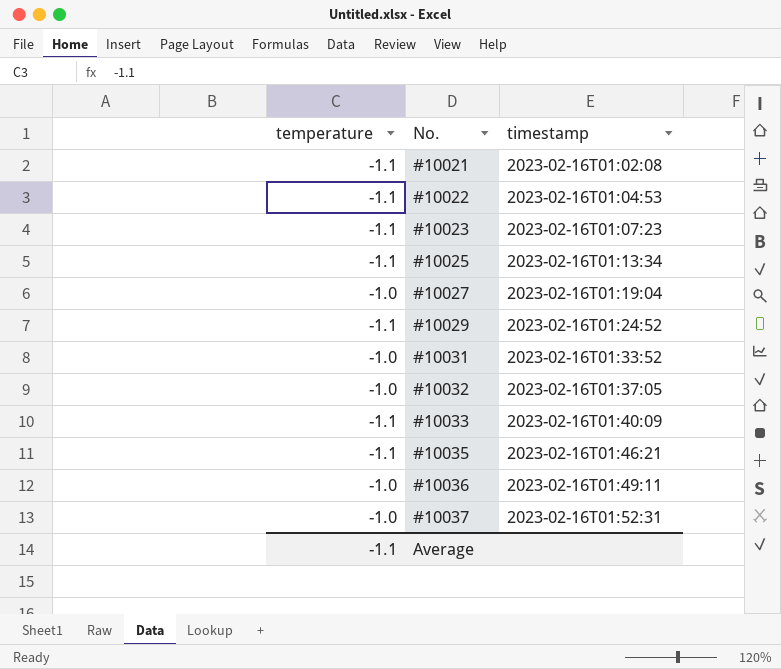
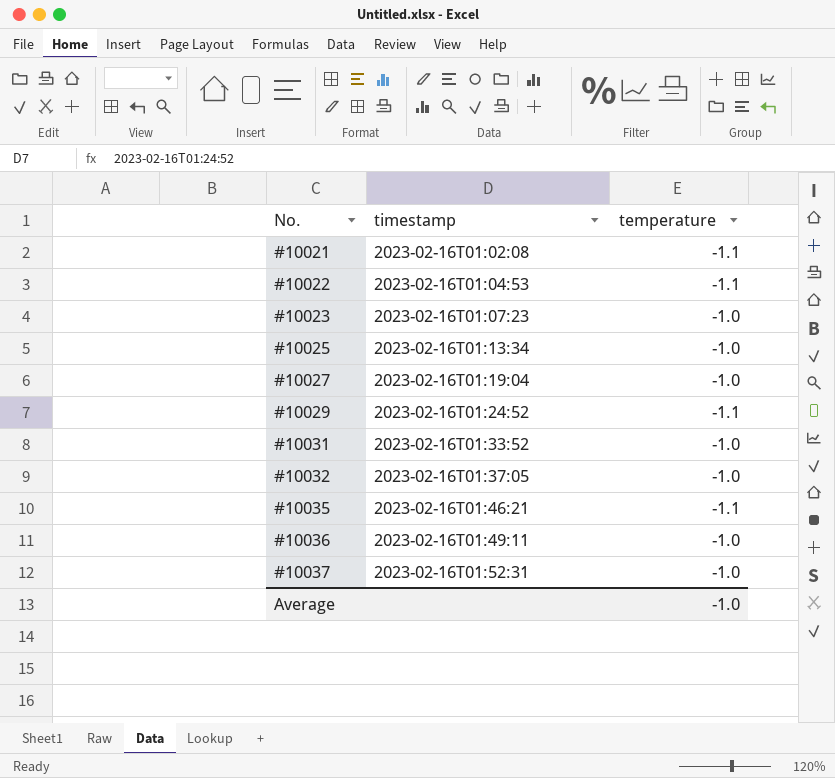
column temperature | position: 1 -> 3
row #10033: -1.1 | 2023-02-16T01:40:09 -> none
#10023 | temperature: -1.1 -> -1.0
#10025 | temperature: -1.1 -> -1.0
Average | temperature: -1.1 -> -1.0

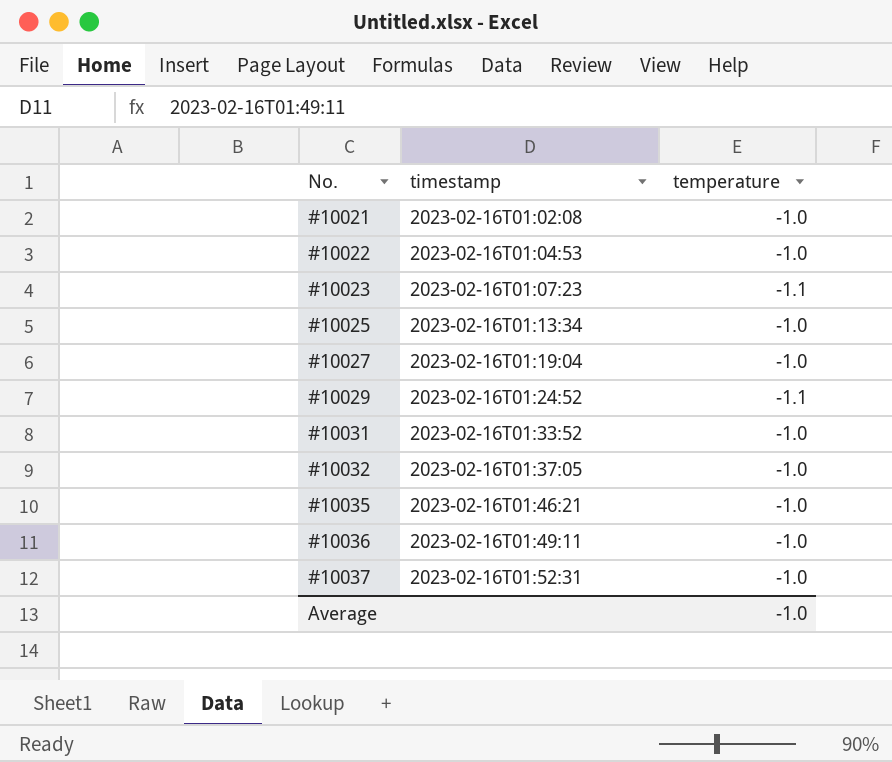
#10021 | temperature: -1.1 -> -1.0
#10022 | temperature: -1.1 -> -1.0
#10023 | temperature: -1.0 -> -1.1
#10035 | temperature: -1.1 -> -1.0

